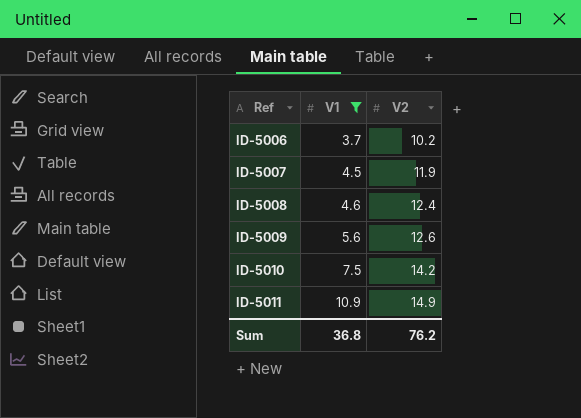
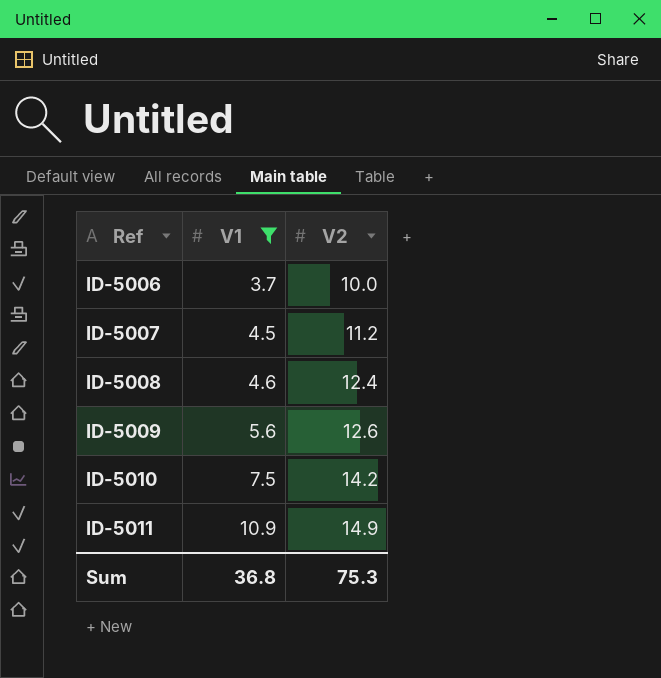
ID-5006 | V2: 10.2 -> 10.0
ID-5007 | V2: 11.9 -> 11.2
Sum | V2: 76.2 -> 75.3

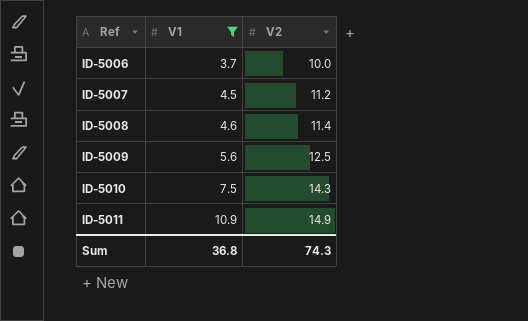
ID-5008 | V2: 12.4 -> 11.4
ID-5009 | V2: 12.6 -> 12.5
ID-5010 | V2: 14.2 -> 14.3
Sum | V2: 75.3 -> 74.3

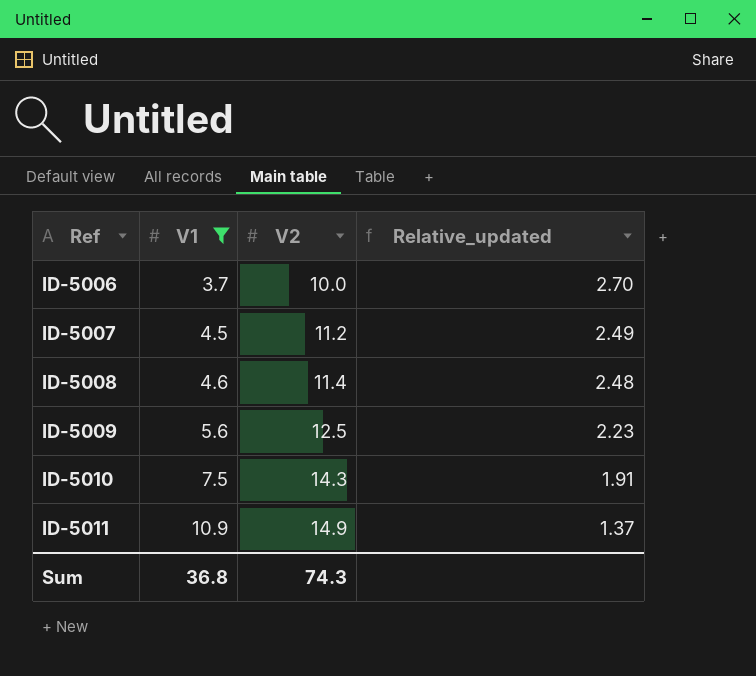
column Relative_updated | formula: none -> [V2] / [V1]

